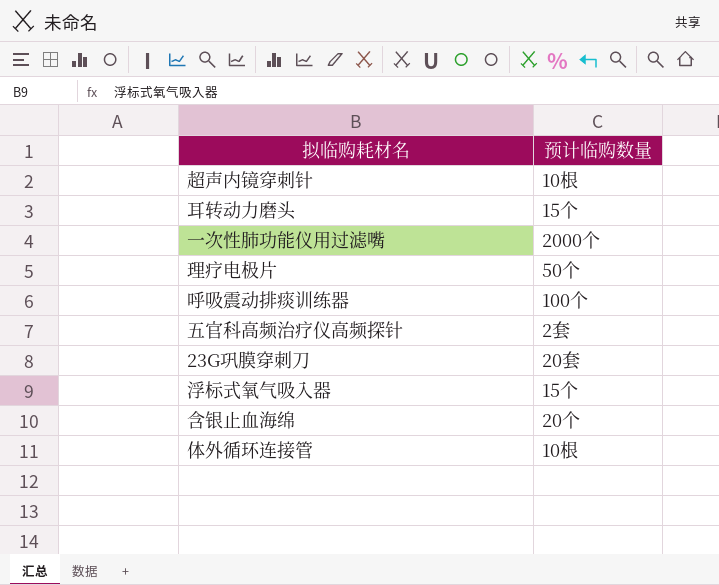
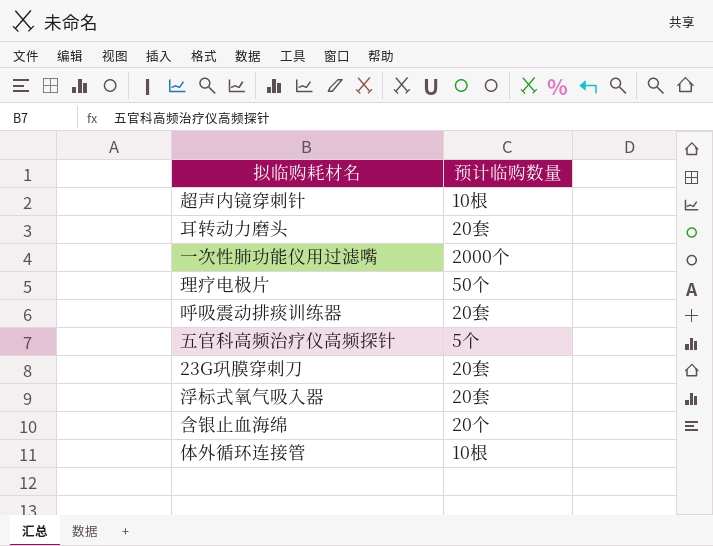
耳转动力磨头 | 预计临购数量: 15个 -> 20套
呼吸震动排痰训练器 | 预计临购数量: 100个 -> 20套
五官科高频治疗仪高频探针 | 预计临购数量: 2套 -> 5个
浮标式氧气吸入器 | 预计临购数量: 15个 -> 20套

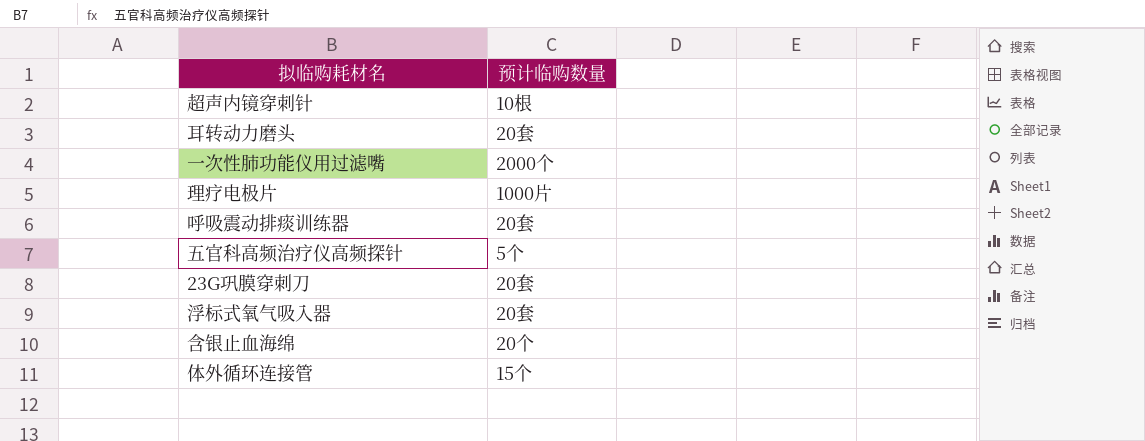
理疗电极片 | 预计临购数量: 50个 -> 1000片
体外循环连接管 | 预计临购数量: 10根 -> 15个

